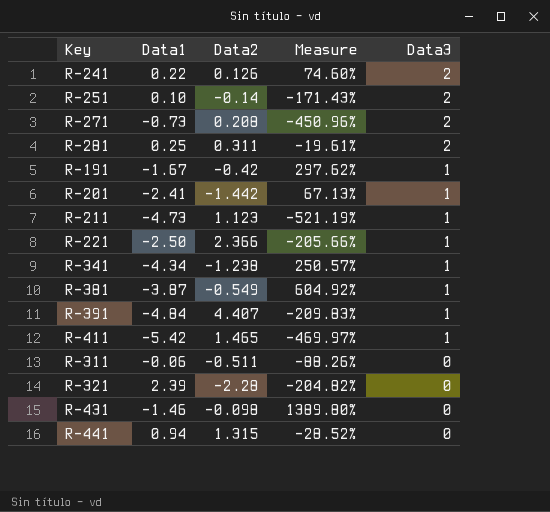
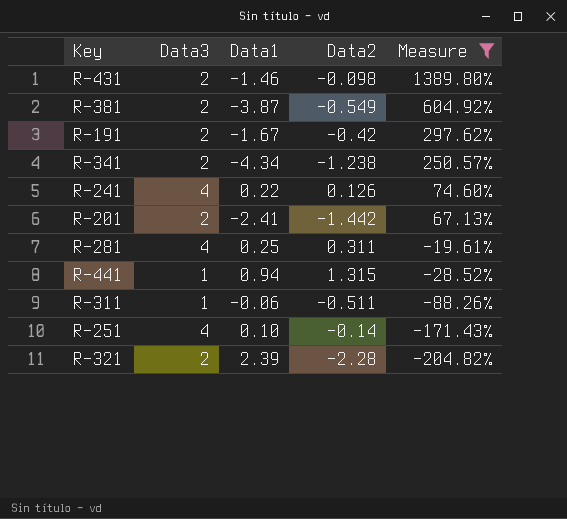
filter: none -> Measure >= -204.82%
row order: Data3 descending -> Measure descending
column Data3 | position: 5 -> 2
R-431 | Data3: 0 -> 2
R-381 | Data3: 1 -> 2
R-191 | Data3: 1 -> 2
R-341 | Data3: 1 -> 2
R-241 | Data3: 2 -> 4
R-201 | Data3: 1 -> 2
R-281 | Data3: 2 -> 4
R-441 | Data3: 0 -> 1
R-311 | Data3: 0 -> 1
R-251 | Data3: 2 -> 4
R-321 | Data3: 0 -> 2

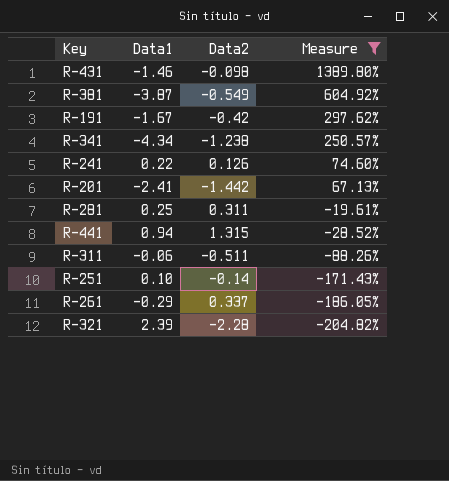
column Data3 | position: 2 -> none
row R-261: none -> -0.29 | 0.337 | -186.05%

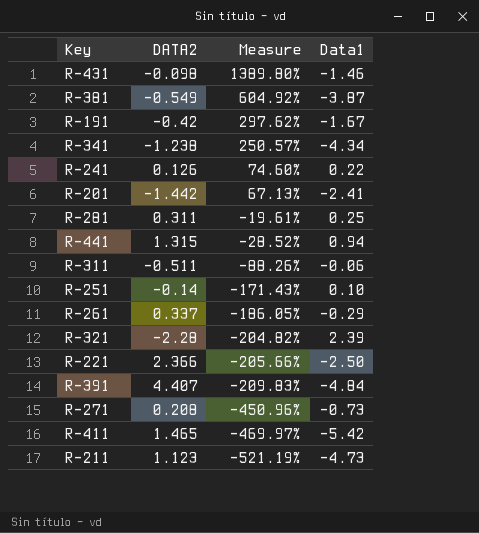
filter: Measure >= -204.82% -> none
column name: Data2 -> DATA2
column Data1 | position: 2 -> 4

